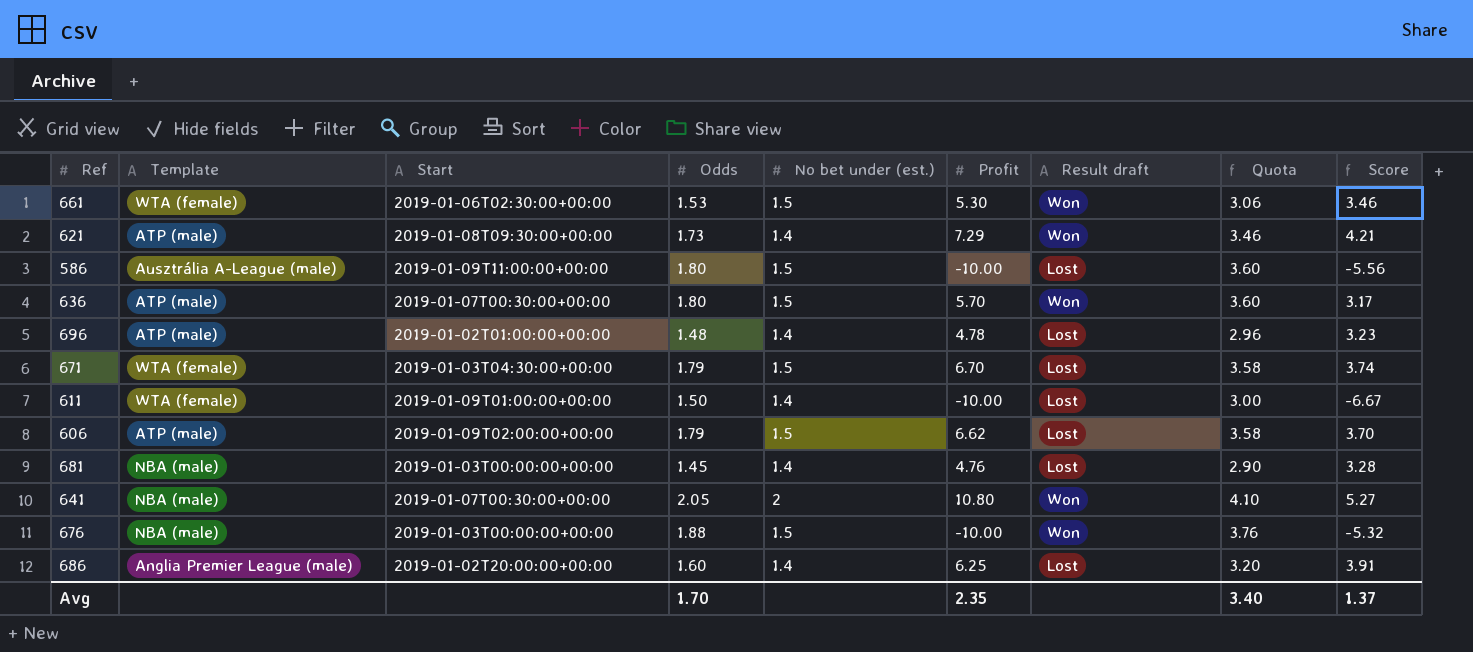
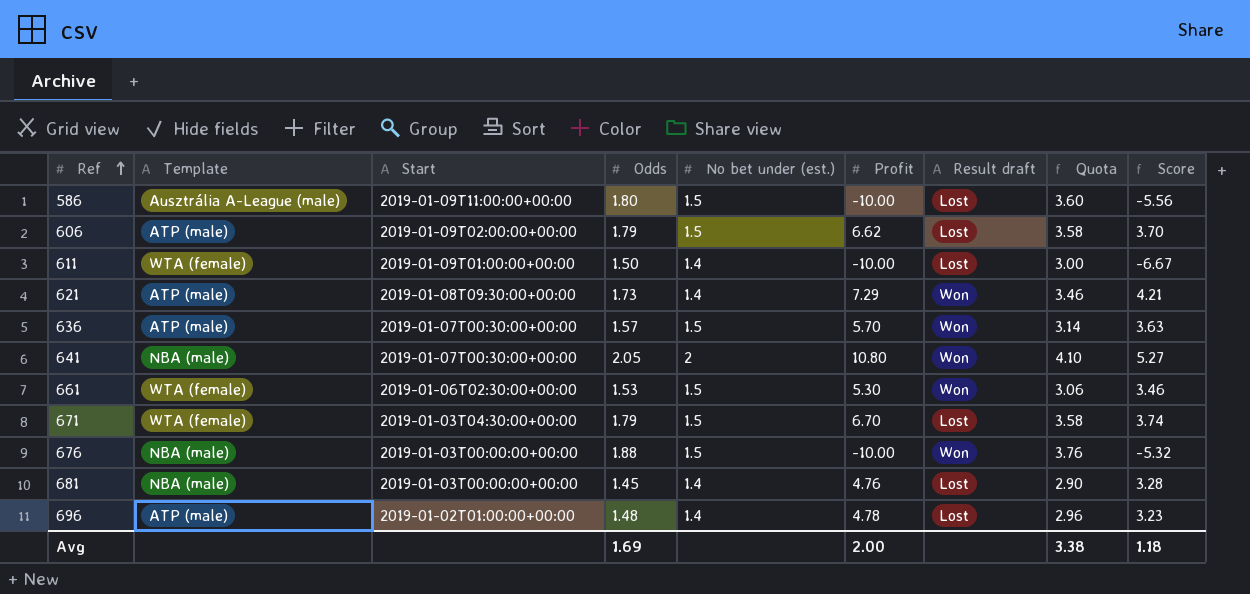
row order: none -> Ref ascending
row 686: Anglia Premier League (male) | 2019-01-02T20:00:00+00:00 | 1.60 | 1.4 | 6.25 | Lost | 3.20 | 3.91 -> none
636 | Odds: 1.80 -> 1.57
636 | Quota: 3.60 -> 3.14
636 | Score: 3.17 -> 3.63
Avg | Odds: 1.70 -> 1.69
Avg | Profit: 2.35 -> 2.00
Avg | Quota: 3.40 -> 3.38
Avg | Score: 1.37 -> 1.18

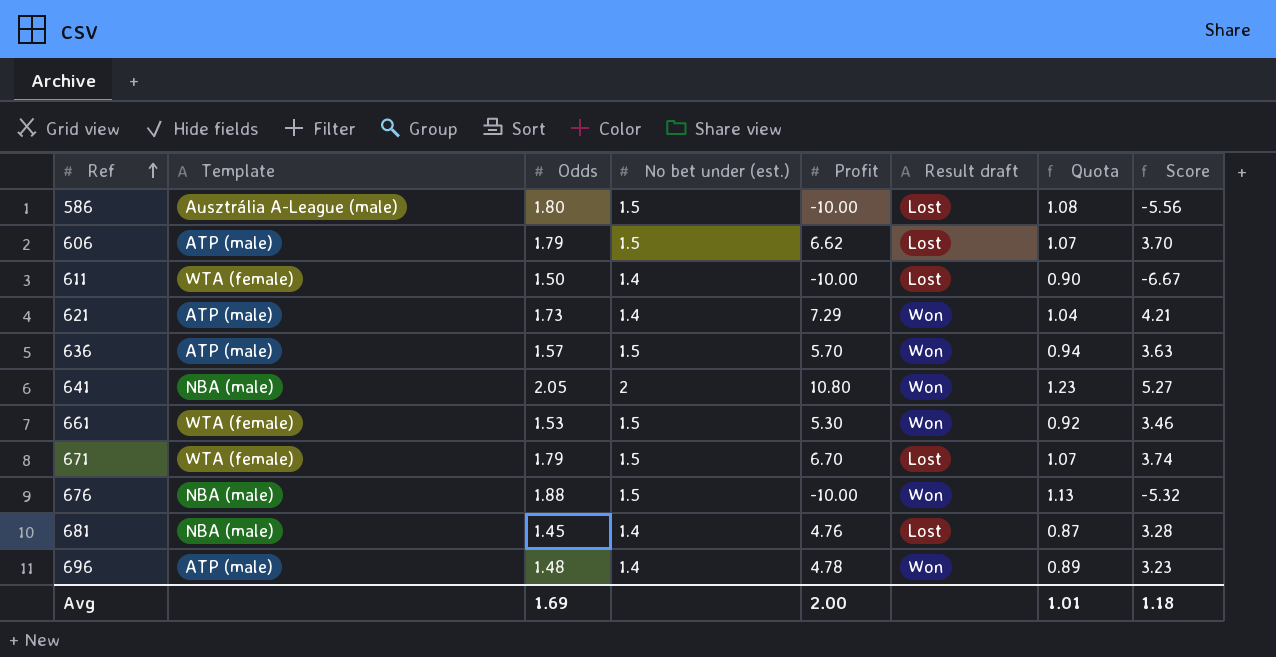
column Start | position: 3 -> none
column Quota | formula: [Odds] * 2 -> [Odds] * 0.6
696 | Result draft: Lost -> Won
Avg | Quota: 3.38 -> 1.01

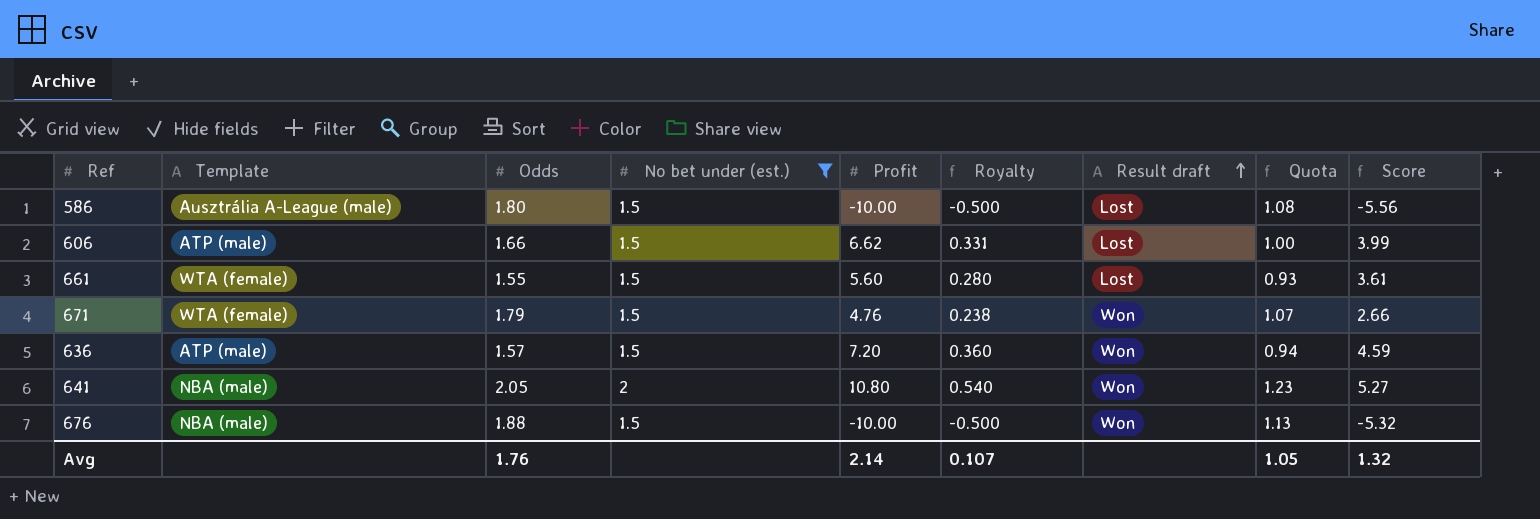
filter: none -> No bet under (est.) != 1.4
row order: Ref ascending -> Result draft ascending
column Royalty | formula: none -> [Profit] * 0.05
606 | Odds: 1.79 -> 1.66
606 | Quota: 1.07 -> 1.00
606 | Score: 3.70 -> 3.99
661 | Odds: 1.53 -> 1.55
661 | Profit: 5.30 -> 5.60
661 | Result draft: Won -> Lost
661 | Quota: 0.92 -> 0.93
661 | Score: 3.46 -> 3.61
671 | Profit: 6.70 -> 4.76
671 | Result draft: Lost -> Won
671 | Score: 3.74 -> 2.66
636 | Profit: 5.70 -> 7.20
636 | Score: 3.63 -> 4.59
Avg | Odds: 1.69 -> 1.76
Avg | Profit: 2.00 -> 2.14
Avg | Quota: 1.01 -> 1.05
Avg | Score: 1.18 -> 1.32

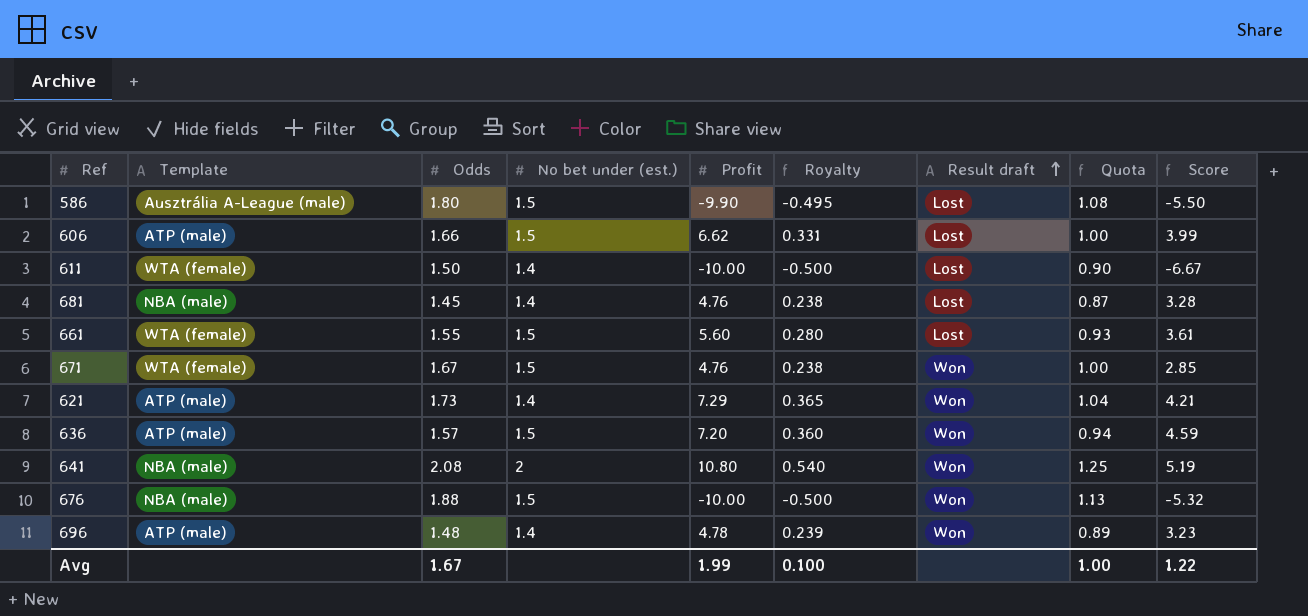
filter: No bet under (est.) != 1.4 -> none
586 | Profit: -10.00 -> -9.90
586 | Royalty: -0.500 -> -0.495
586 | Score: -5.56 -> -5.50
671 | Odds: 1.79 -> 1.67
671 | Quota: 1.07 -> 1.00
671 | Score: 2.66 -> 2.85
641 | Odds: 2.05 -> 2.08
641 | Quota: 1.23 -> 1.25
641 | Score: 5.27 -> 5.19
Avg | Odds: 1.76 -> 1.67
Avg | Profit: 2.14 -> 1.99
Avg | Royalty: 0.107 -> 0.100
Avg | Quota: 1.05 -> 1.00
Avg | Score: 1.32 -> 1.22

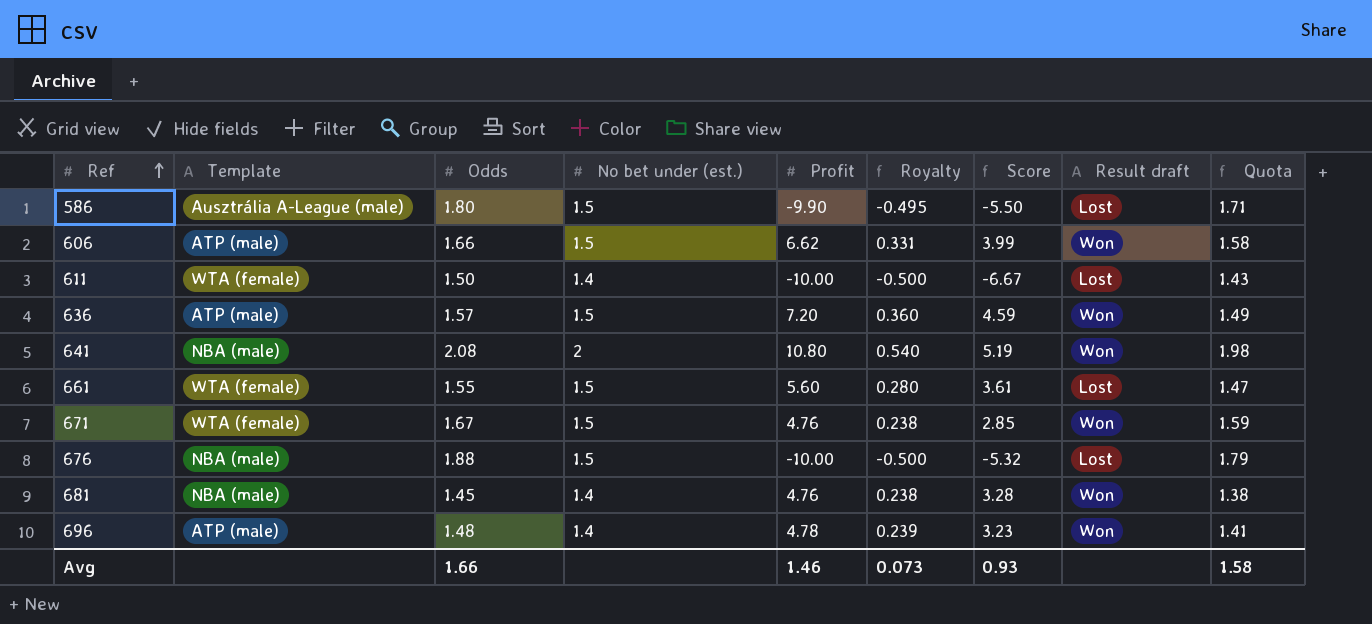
row order: Result draft ascending -> Ref ascending
column Score | position: 9 -> 7
column Quota | formula: [Odds] * 0.6 -> [Odds] * 0.95
row 621: ATP (male) | 1.73 | 1.4 | 7.29 | 0.365 | Won | 1.04 | 4.21 -> none
606 | Result draft: Lost -> Won
676 | Result draft: Won -> Lost
681 | Result draft: Lost -> Won
Avg | Odds: 1.67 -> 1.66
Avg | Profit: 1.99 -> 1.46
Avg | Royalty: 0.100 -> 0.073
Avg | Score: 1.22 -> 0.93
Avg | Quota: 1.00 -> 1.58

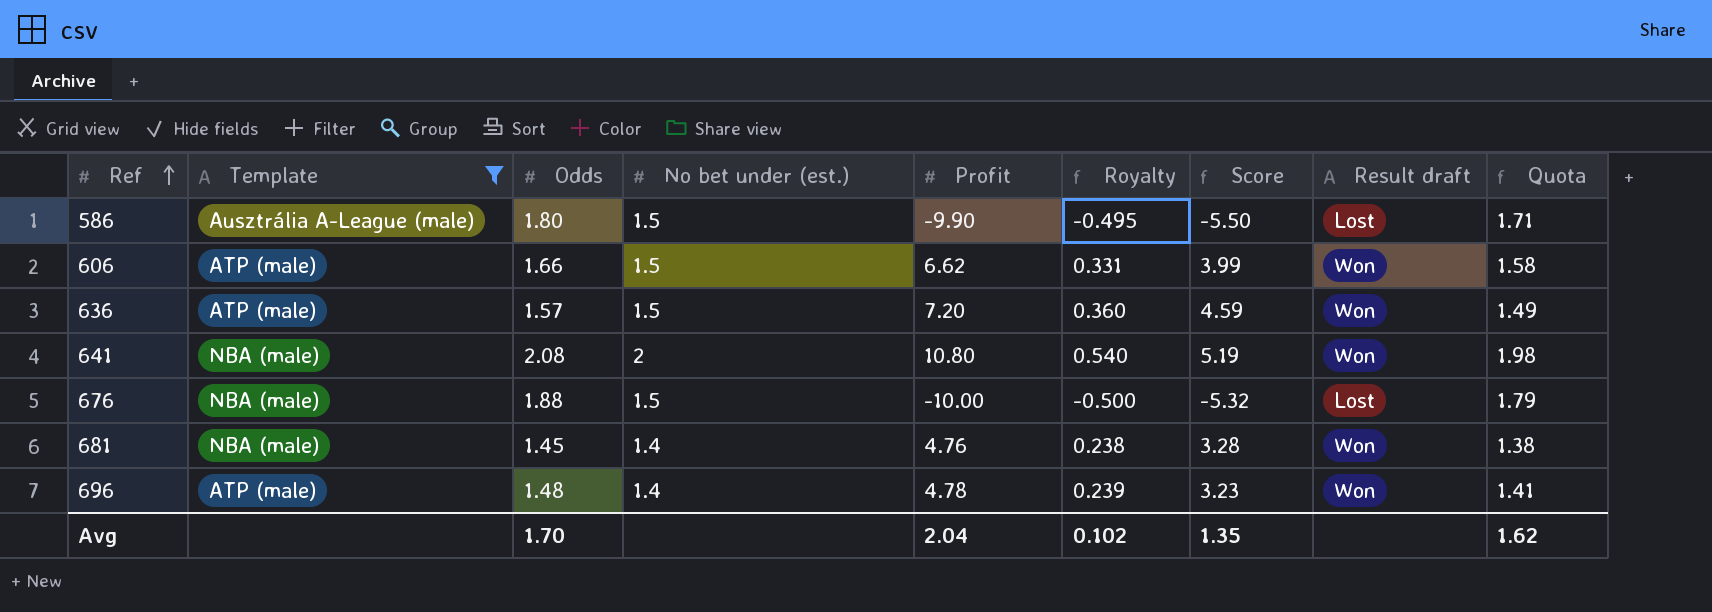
filter: none -> Template != WTA (female)
Avg | Odds: 1.66 -> 1.70
Avg | Profit: 1.46 -> 2.04
Avg | Royalty: 0.073 -> 0.102
Avg | Score: 0.93 -> 1.35
Avg | Quota: 1.58 -> 1.62

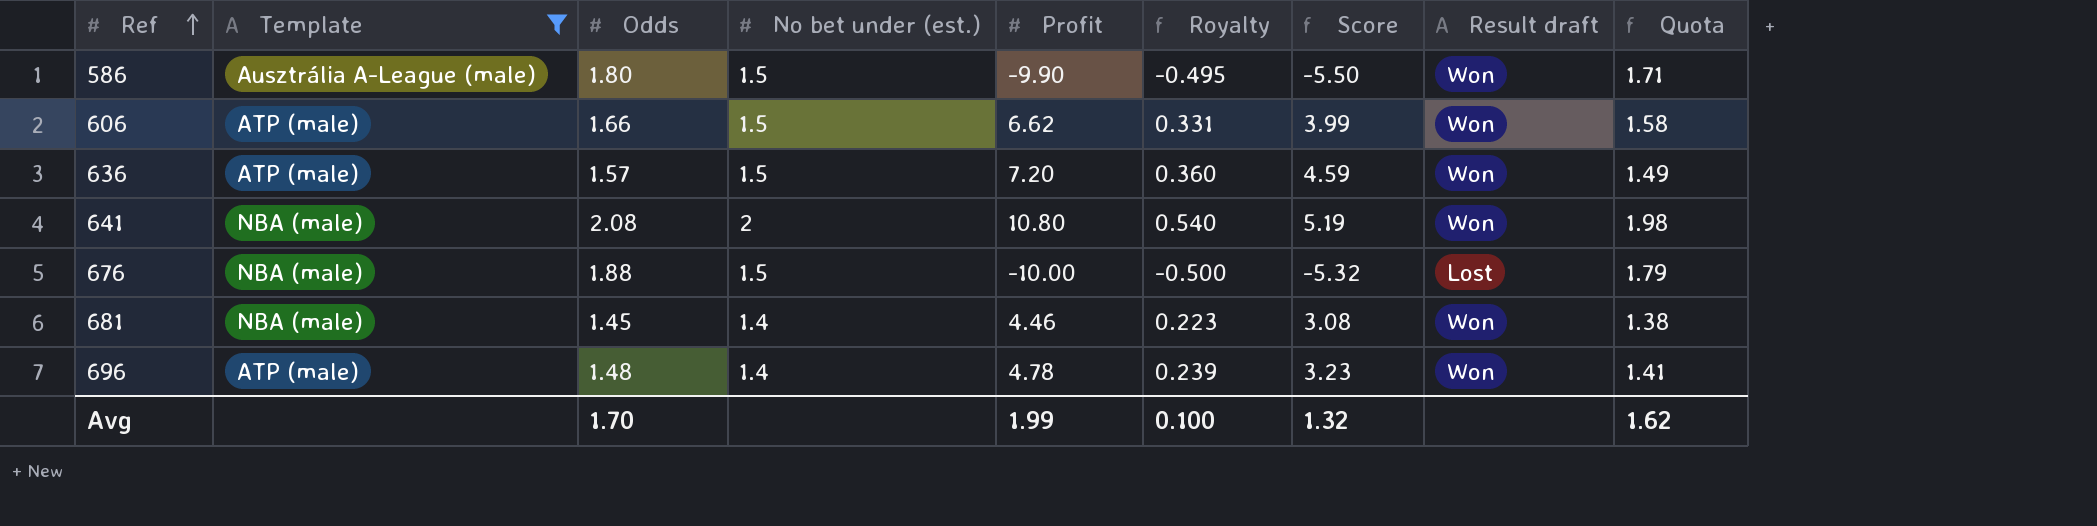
586 | Result draft: Lost -> Won
681 | Profit: 4.76 -> 4.46
681 | Royalty: 0.238 -> 0.223
681 | Score: 3.28 -> 3.08
Avg | Profit: 2.04 -> 1.99
Avg | Royalty: 0.102 -> 0.100
Avg | Score: 1.35 -> 1.32

